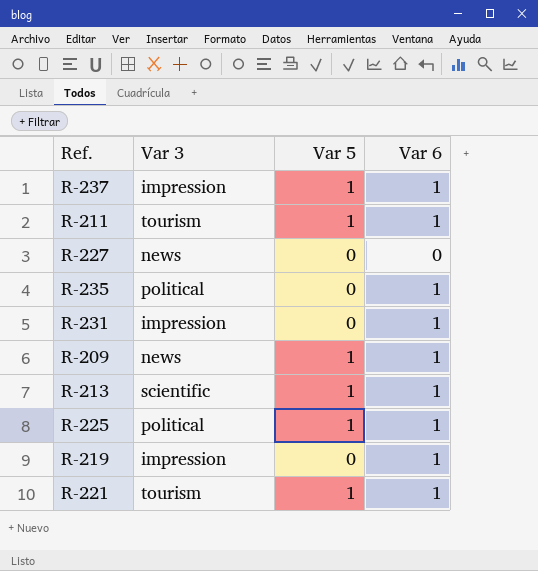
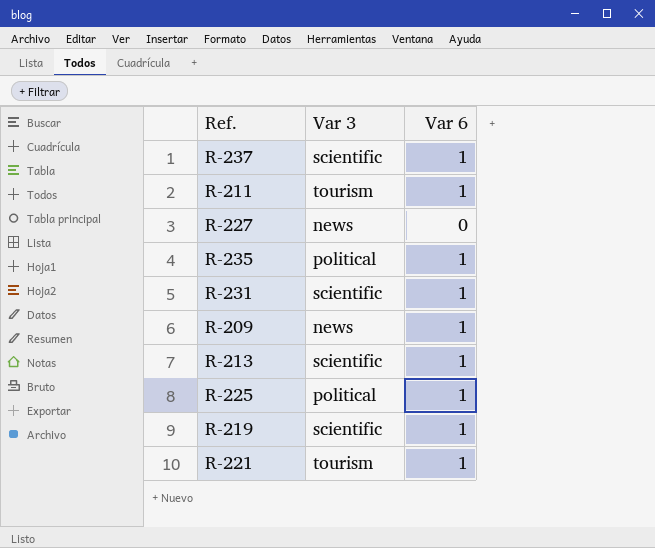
column Var 5 | position: 3 -> none
R-237 | Var 3: impression -> scientific
R-231 | Var 3: impression -> scientific
R-219 | Var 3: impression -> scientific

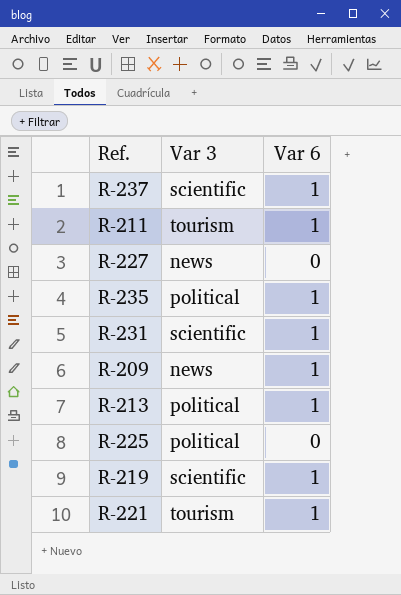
R-213 | Var 3: scientific -> political
R-225 | Var 6: 1 -> 0

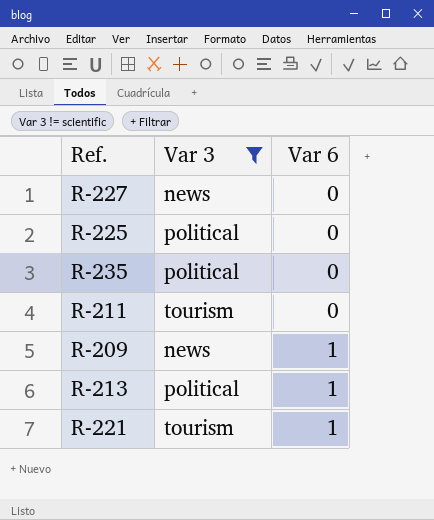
filter: none -> Var 3 != scientific
row order: none -> Var 6 ascending
R-235 | Var 6: 1 -> 0
R-211 | Var 6: 1 -> 0

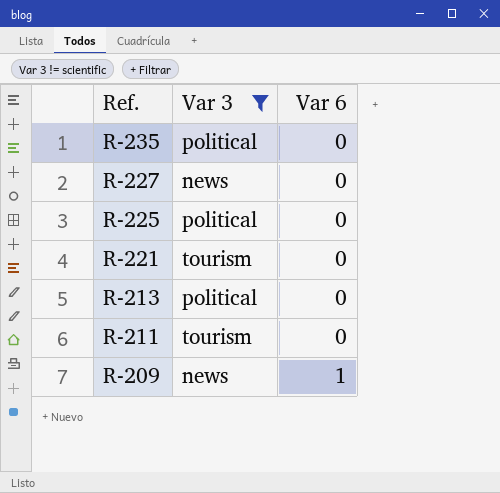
row order: Var 6 ascending -> Ref. descending
R-221 | Var 6: 1 -> 0
R-213 | Var 6: 1 -> 0

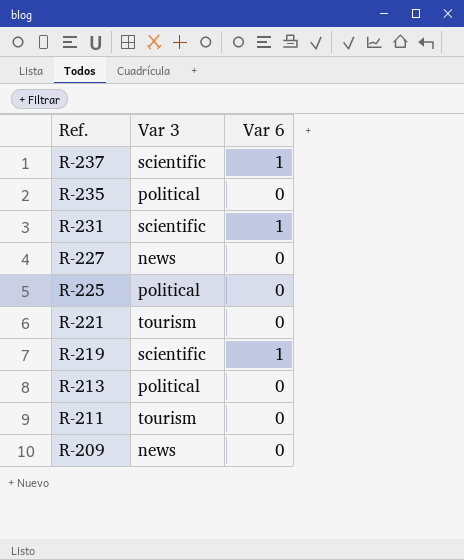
filter: Var 3 != scientific -> none
R-209 | Var 6: 1 -> 0

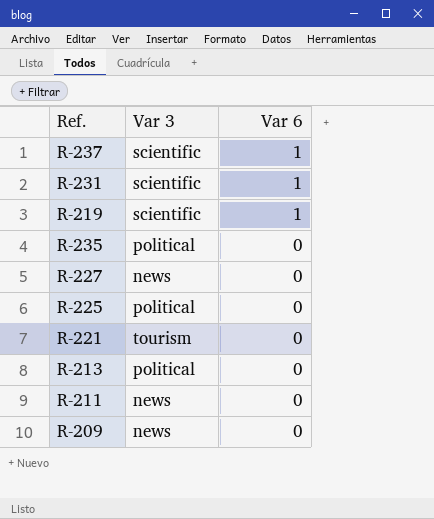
row order: Ref. descending -> Var 6 descending
R-211 | Var 3: tourism -> news

